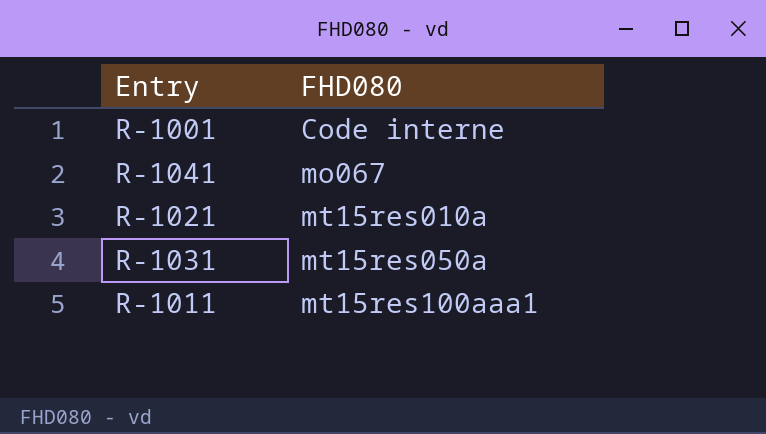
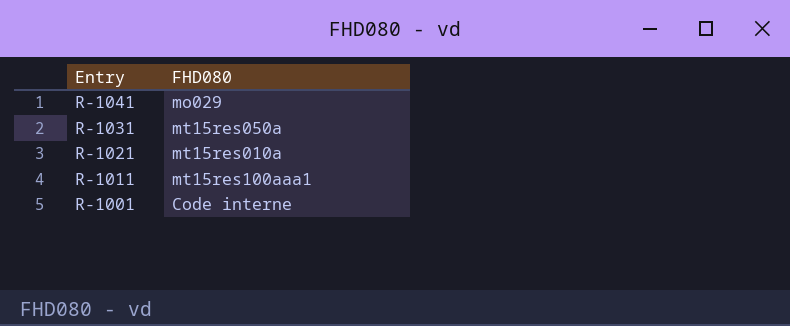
row order: FHD080 ascending -> Entry descending
R-1041 | FHD080: mo067 -> mo029

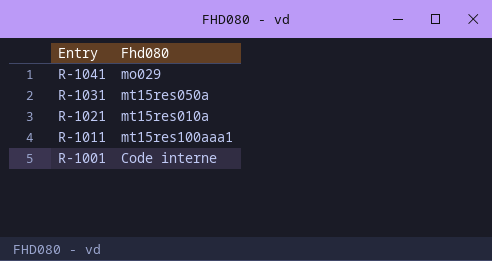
column name: FHD080 -> Fhd080

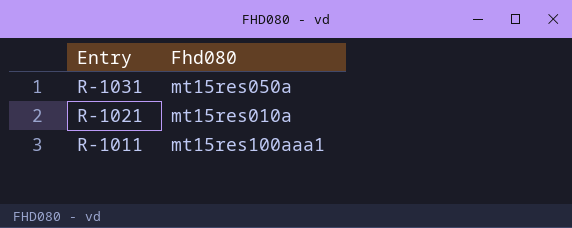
row R-1041: mo029 -> none
row R-1001: Code interne -> none

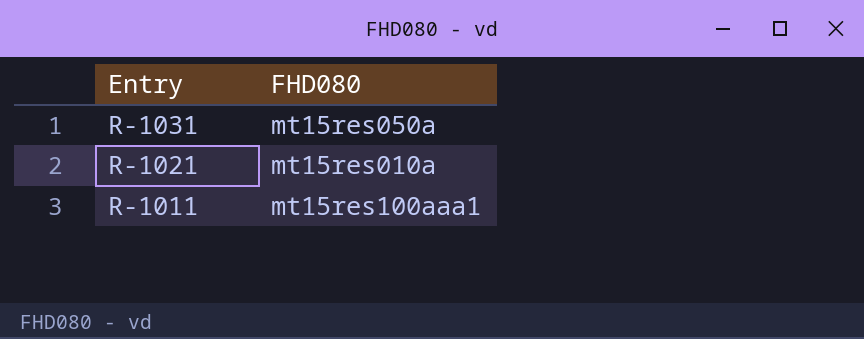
column name: Fhd080 -> FHD080

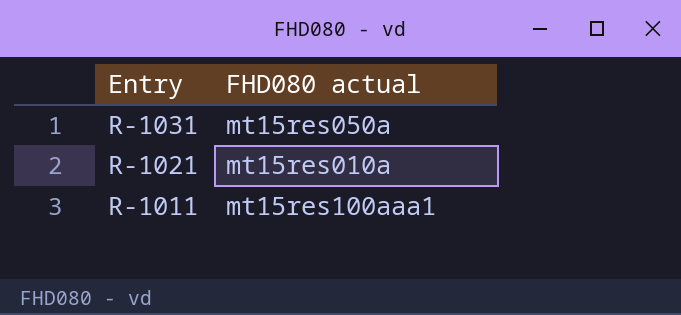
column name: FHD080 -> FHD080 actual

